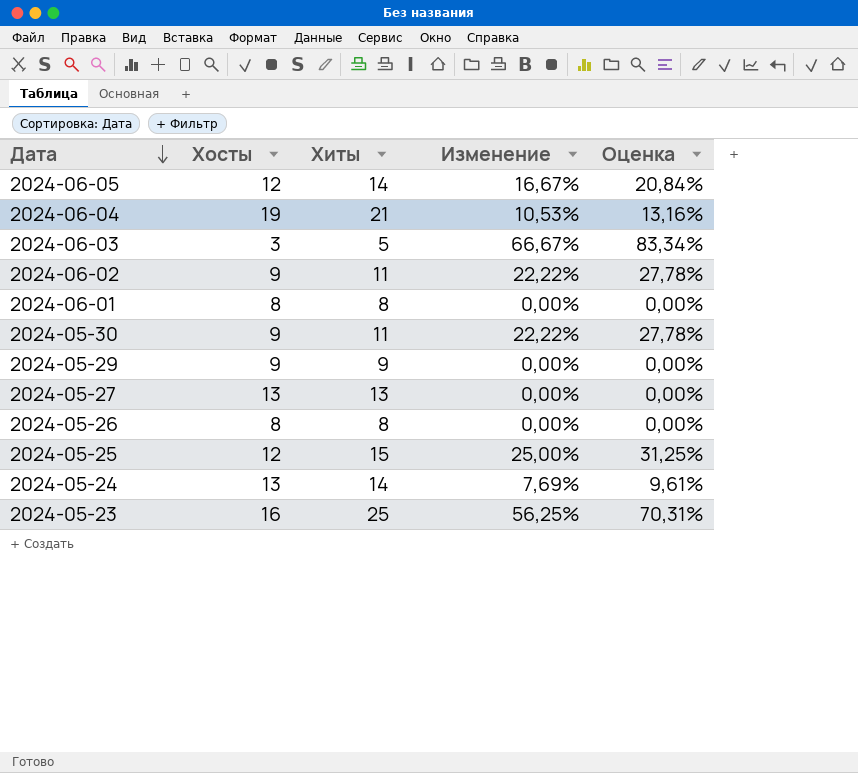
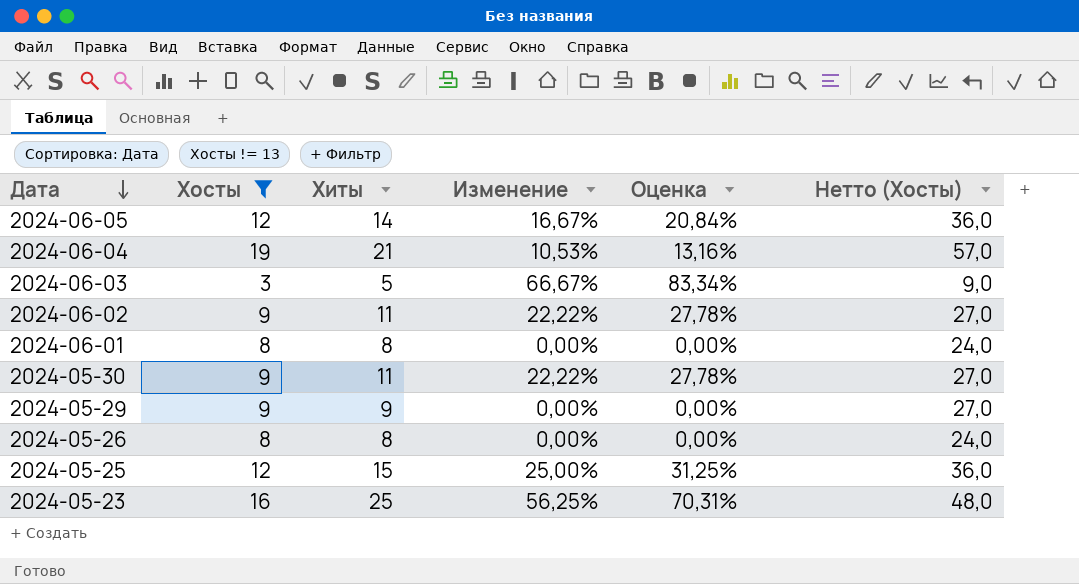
filter: none -> Хосты != 13
column Нетто (Хосты) | formula: none -> [Хосты] * 3

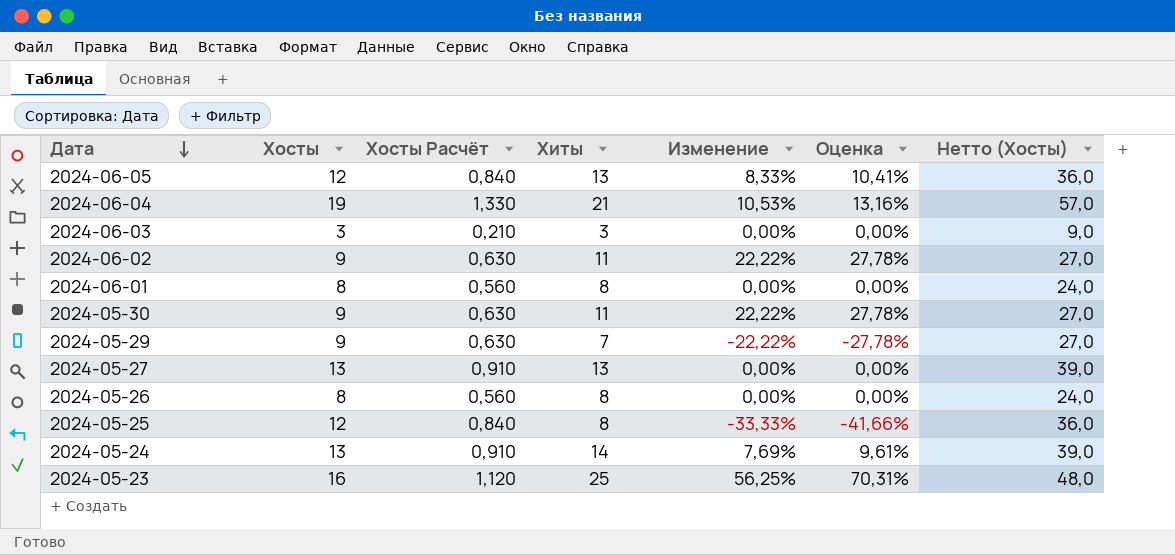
filter: Хосты != 13 -> none
column Хосты Расчёт | formula: none -> [Хосты] * 0,07
2024-06-05 | Хиты: 14 -> 13
2024-06-05 | Изменение: 16,67% -> 8,33%
2024-06-05 | Оценка: 20,84% -> 10,41%
2024-06-03 | Хиты: 5 -> 3
2024-06-03 | Изменение: 66,67% -> 0,00%
2024-06-03 | Оценка: 83,34% -> 0,00%
2024-05-29 | Хиты: 9 -> 7
2024-05-29 | Изменение: 0,00% -> -22,22%
2024-05-29 | Оценка: 0,00% -> -27,78%
2024-05-25 | Хиты: 15 -> 8
2024-05-25 | Изменение: 25,00% -> -33,33%
2024-05-25 | Оценка: 31,25% -> -41,66%

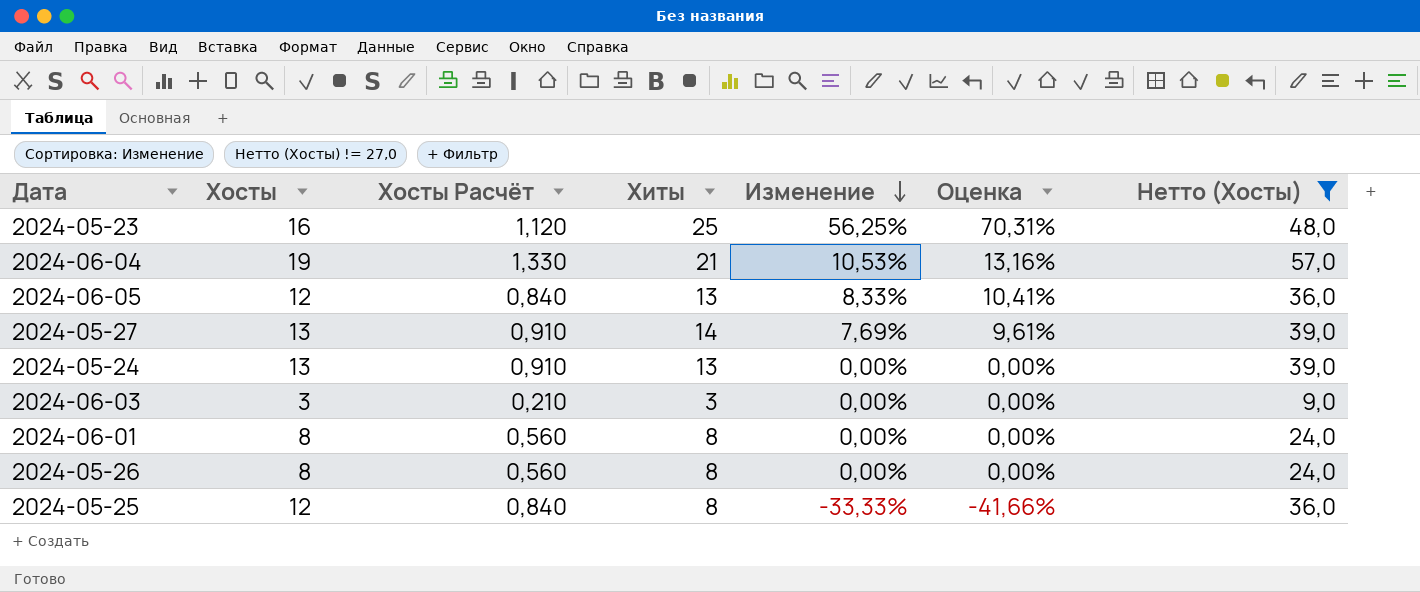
filter: none -> Нетто (Хосты) != 27,0
row order: Дата descending -> Изменение descending
2024-05-27 | Хиты: 13 -> 14
2024-05-27 | Изменение: 0,00% -> 7,69%
2024-05-27 | Оценка: 0,00% -> 9,61%
2024-05-24 | Хиты: 14 -> 13
2024-05-24 | Изменение: 7,69% -> 0,00%
2024-05-24 | Оценка: 9,61% -> 0,00%

